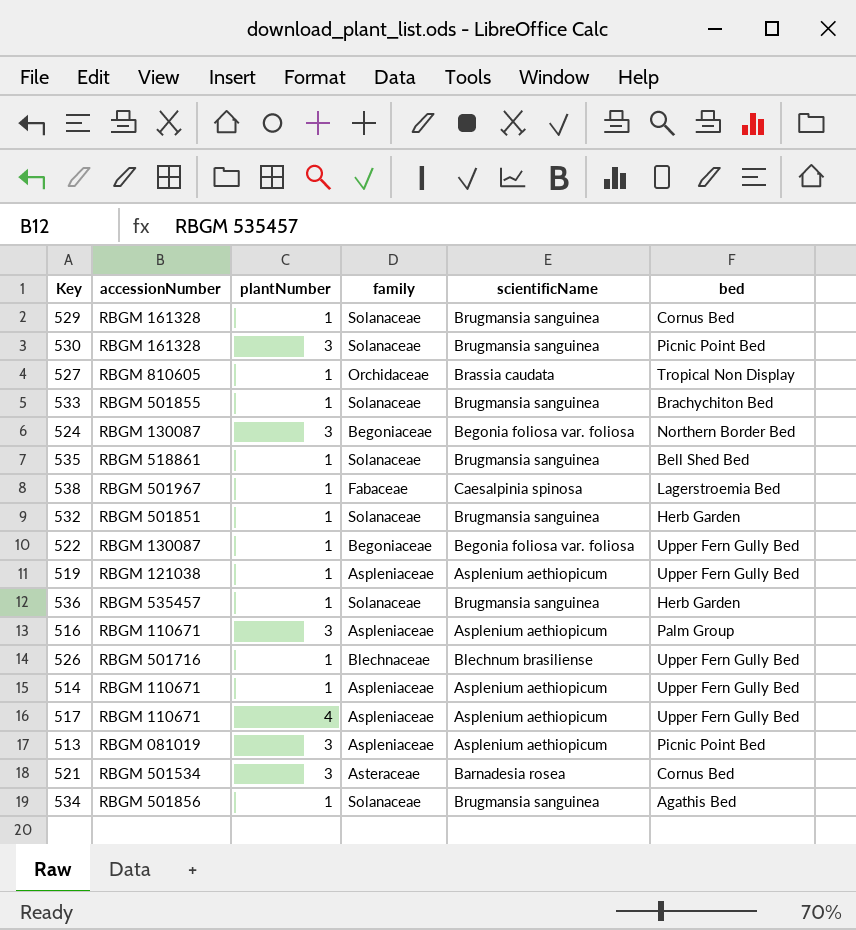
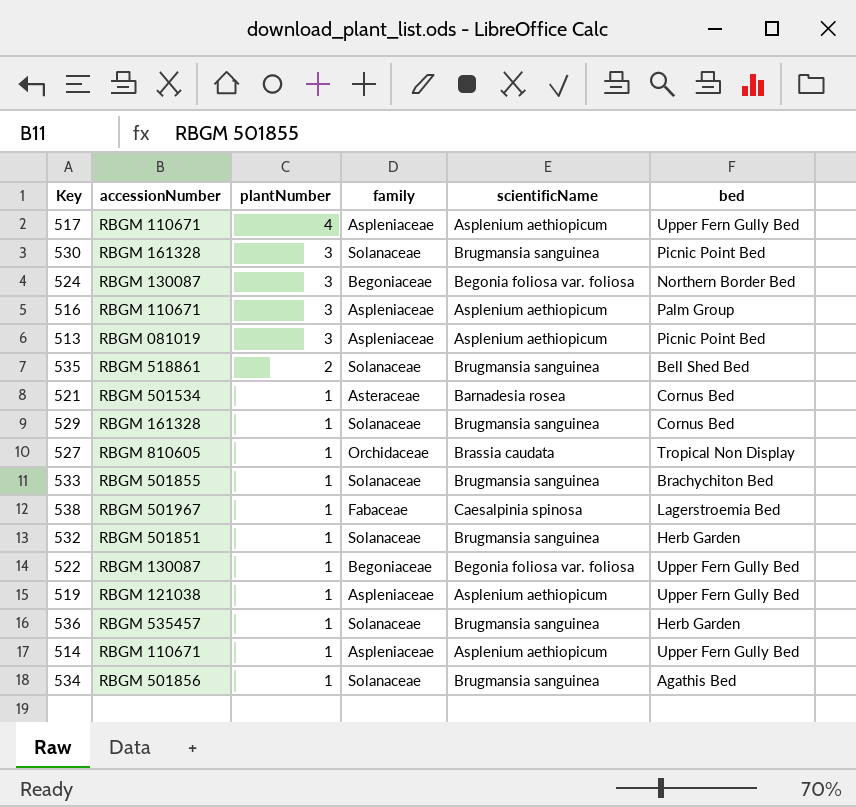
row order: none -> plantNumber descending
row 526: RBGM 501716 | 1 | Blechnaceae | Blechnum brasiliense | Upper Fern Gully Bed -> none
535 | plantNumber: 1 -> 2
521 | plantNumber: 3 -> 1

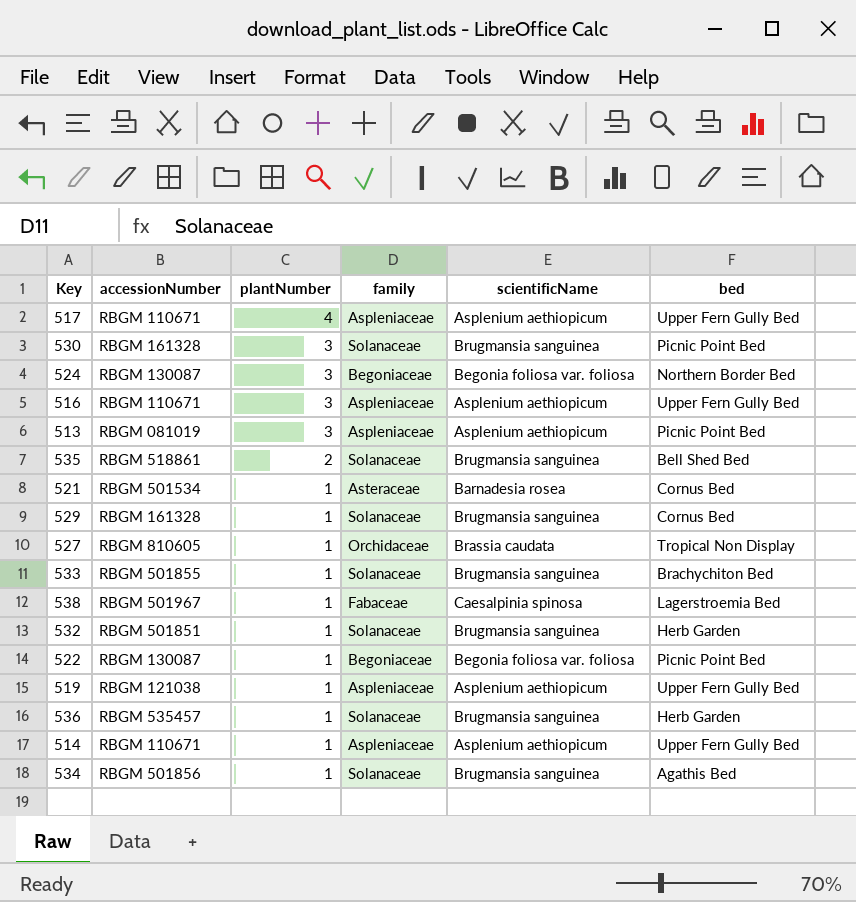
516 | bed: Palm Group -> Upper Fern Gully Bed
522 | bed: Upper Fern Gully Bed -> Picnic Point Bed

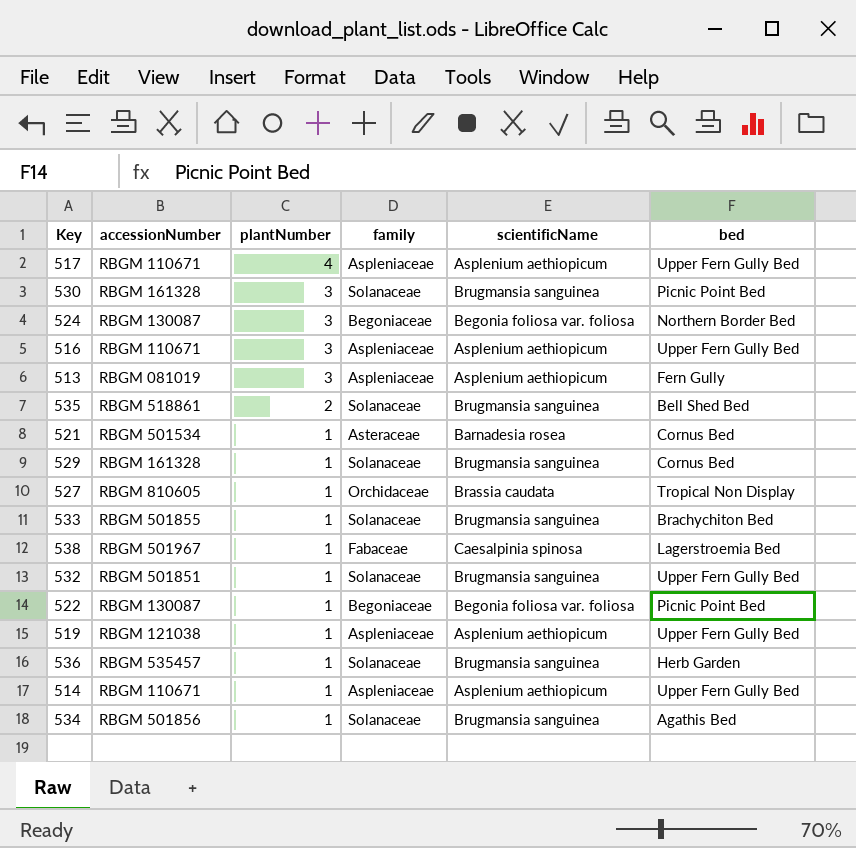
513 | bed: Picnic Point Bed -> Fern Gully
532 | bed: Herb Garden -> Upper Fern Gully Bed

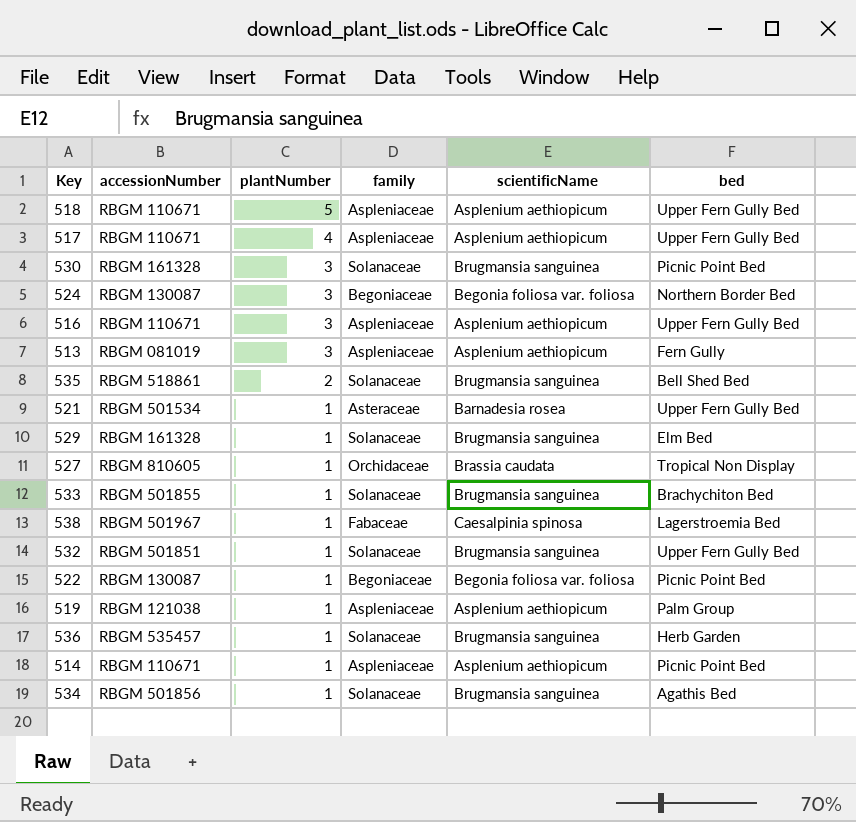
row 518: none -> RBGM 110671 | 5 | Aspleniaceae | Asplenium aethiopicum | Upper Fern Gully Bed
521 | bed: Cornus Bed -> Upper Fern Gully Bed
529 | bed: Cornus Bed -> Elm Bed
519 | bed: Upper Fern Gully Bed -> Palm Group
514 | bed: Upper Fern Gully Bed -> Picnic Point Bed

